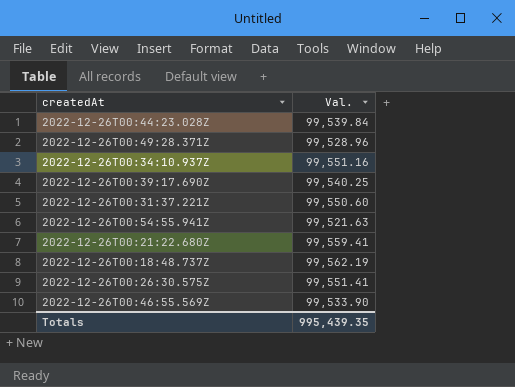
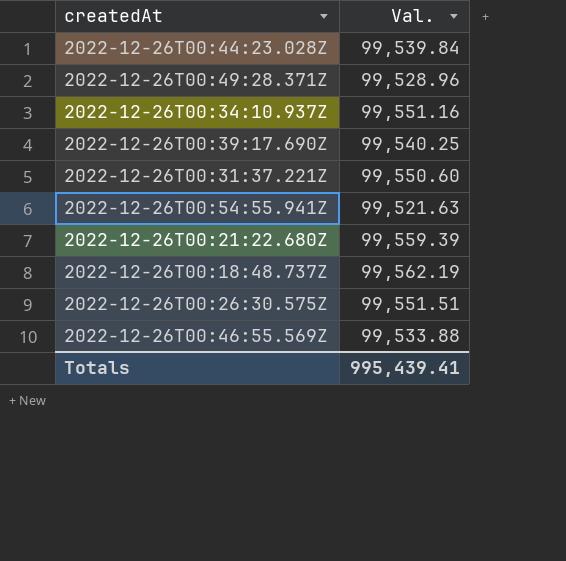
2022-12-26T00:21:22.680Z | Val.: 99,559.41 -> 99,559.39
2022-12-26T00:26:30.575Z | Val.: 99,551.41 -> 99,551.51
2022-12-26T00:46:55.569Z | Val.: 99,533.90 -> 99,533.88
Totals | Val.: 995,439.35 -> 995,439.41

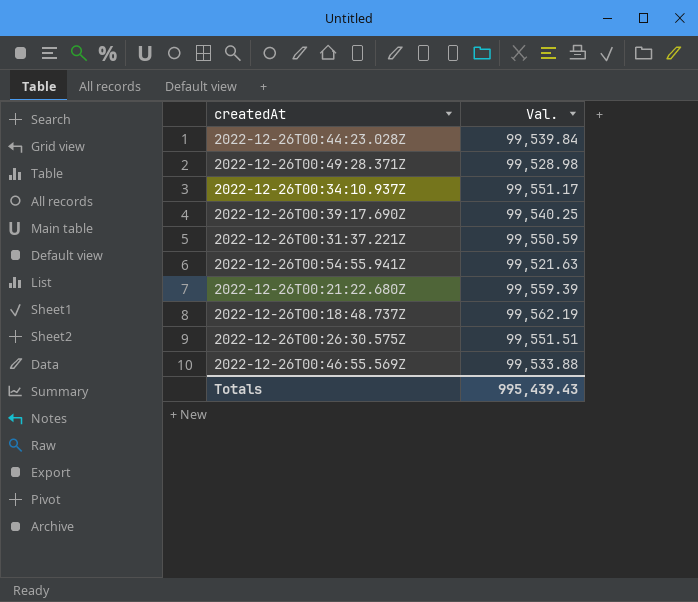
2022-12-26T00:49:28.371Z | Val.: 99,528.96 -> 99,528.98
2022-12-26T00:34:10.937Z | Val.: 99,551.16 -> 99,551.17
2022-12-26T00:31:37.221Z | Val.: 99,550.60 -> 99,550.59
Totals | Val.: 995,439.41 -> 995,439.43

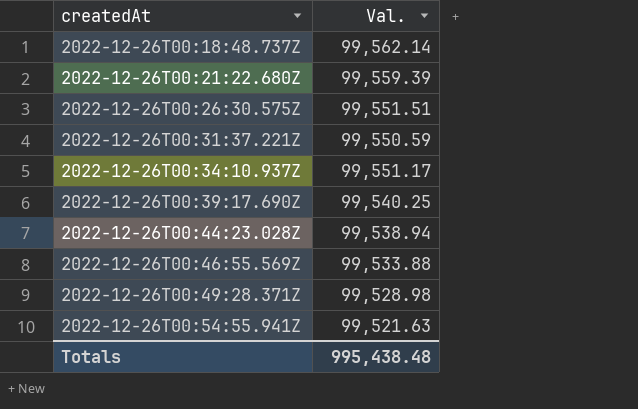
row order: none -> createdAt ascending
2022-12-26T00:18:48.737Z | Val.: 99,562.19 -> 99,562.14
2022-12-26T00:44:23.028Z | Val.: 99,539.84 -> 99,538.94
Totals | Val.: 995,439.43 -> 995,438.48

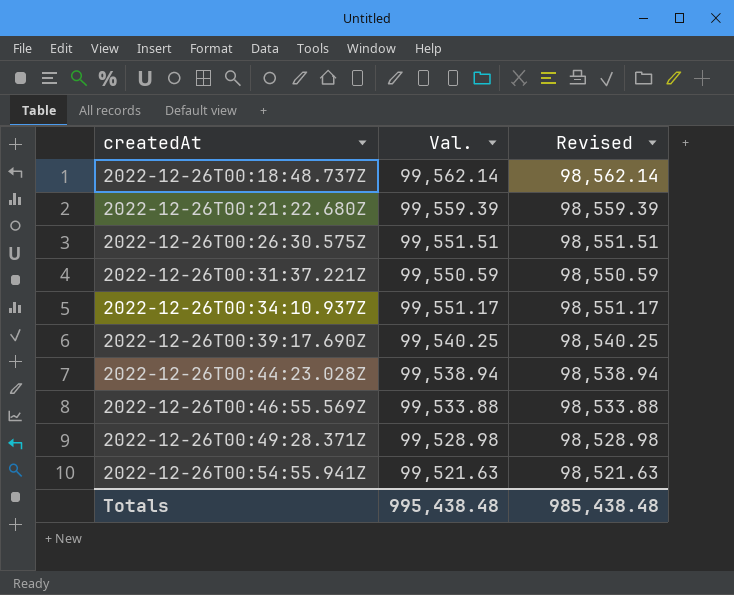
column Revised | formula: none -> [Val.] - 1000

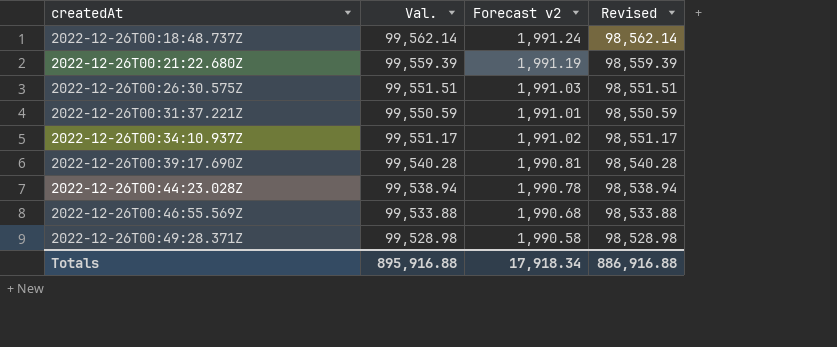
column Forecast v2 | formula: none -> [Val.] * 0.02
row 2022-12-26T00:54:55.941Z: 99,521.63 | 98,521.63 -> none
2022-12-26T00:39:17.690Z | Val.: 99,540.25 -> 99,540.28
2022-12-26T00:39:17.690Z | Revised: 98,540.25 -> 98,540.28
Totals | Val.: 995,438.48 -> 895,916.88
Totals | Revised: 985,438.48 -> 886,916.88

